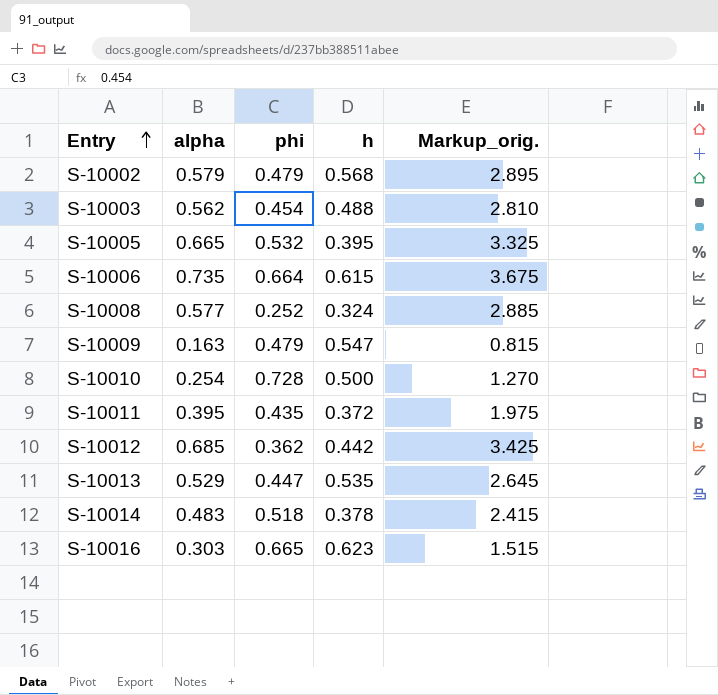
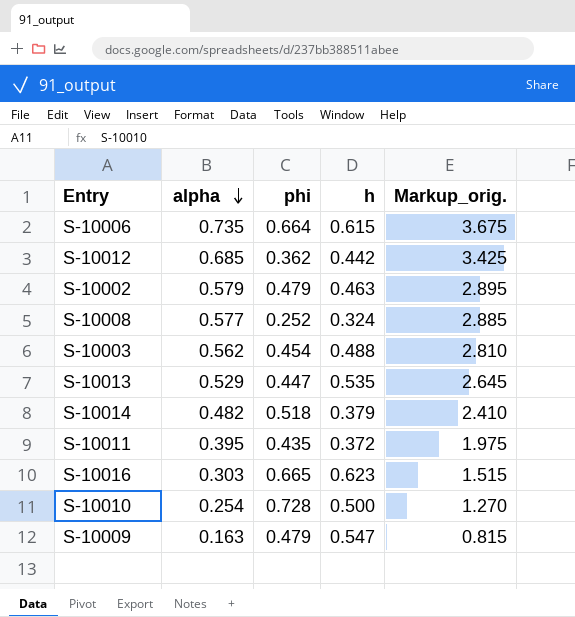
row order: Entry ascending -> alpha descending
row S-10005: 0.665 | 0.532 | 0.395 | 3.325 -> none
S-10002 | h: 0.568 -> 0.463
S-10014 | alpha: 0.483 -> 0.482
S-10014 | h: 0.378 -> 0.379
S-10014 | Markup_orig.: 2.415 -> 2.410

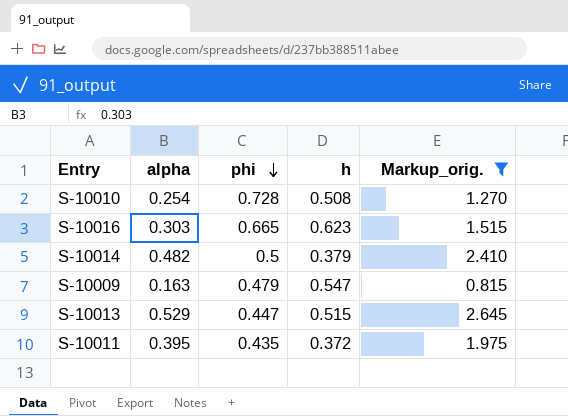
filter: none -> Markup_orig. <= 2.645
row order: alpha descending -> phi descending
S-10010 | h: 0.500 -> 0.508
S-10014 | phi: 0.518 -> 0.5
S-10013 | h: 0.535 -> 0.515

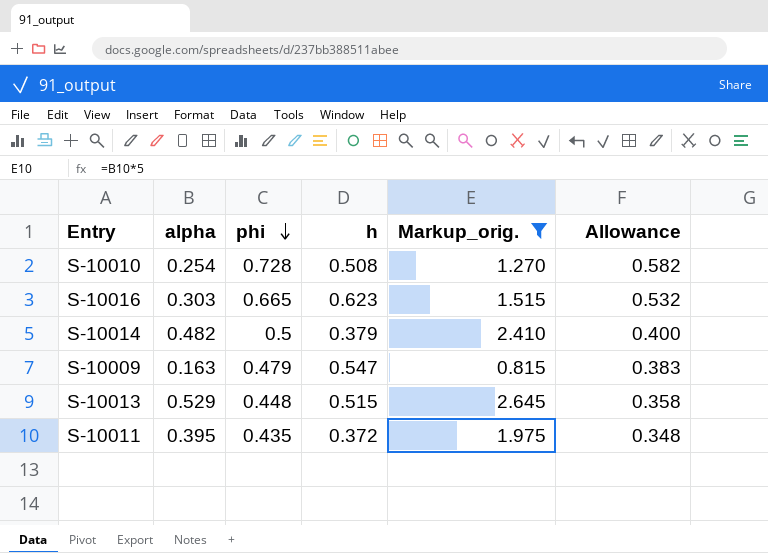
column Allowance | formula: none -> [phi] * 0.8
S-10013 | phi: 0.447 -> 0.448

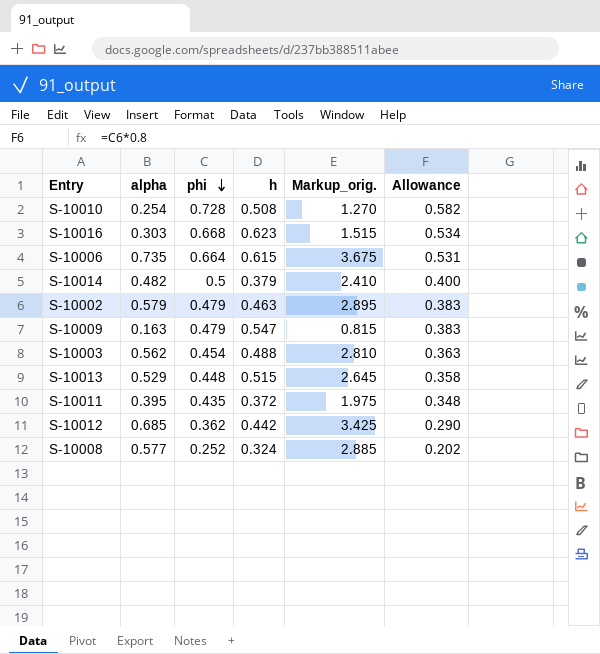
filter: Markup_orig. <= 2.645 -> none
S-10016 | phi: 0.665 -> 0.668
S-10016 | Allowance: 0.532 -> 0.534

